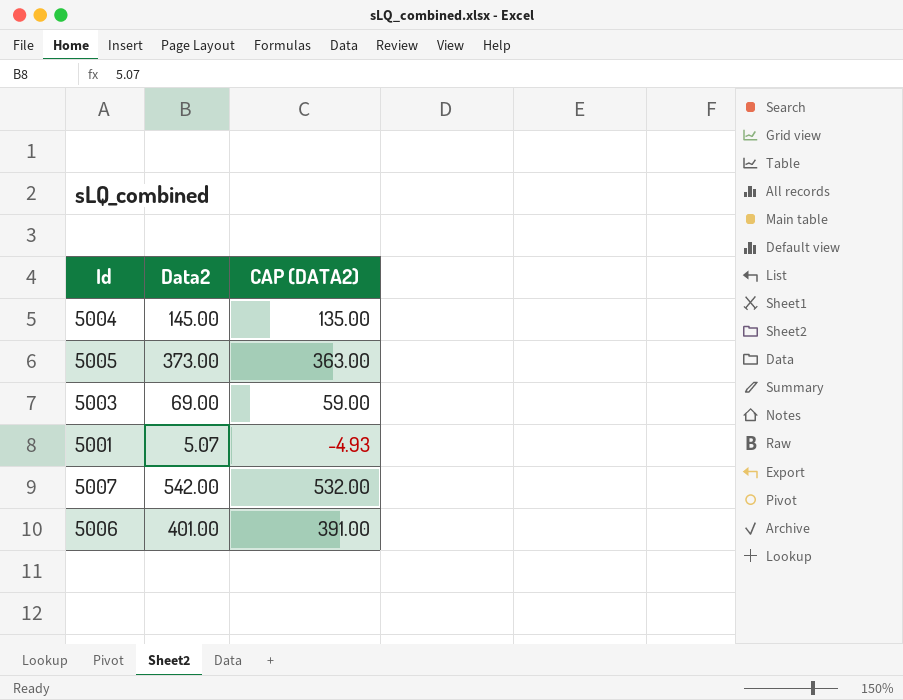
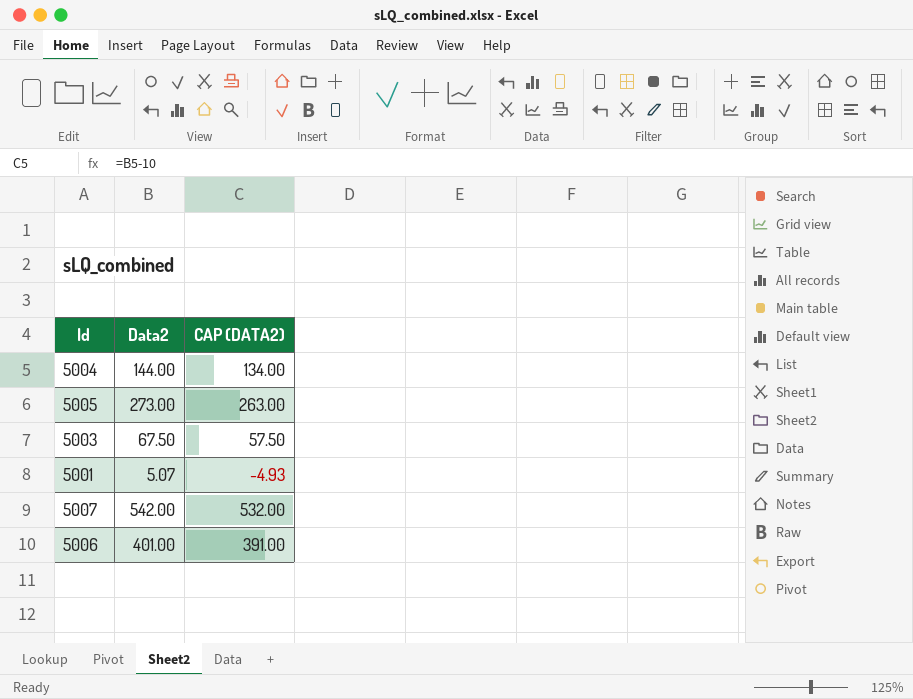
5004 | Data2: 145.00 -> 144.00
5004 | CAP (DATA2): 135.00 -> 134.00
5005 | Data2: 373.00 -> 273.00
5005 | CAP (DATA2): 363.00 -> 263.00
5003 | Data2: 69.00 -> 67.50
5003 | CAP (DATA2): 59.00 -> 57.50

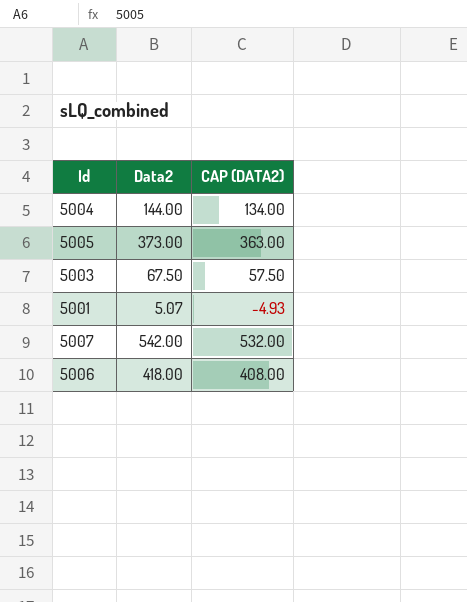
5005 | Data2: 273.00 -> 373.00
5005 | CAP (DATA2): 263.00 -> 363.00
5006 | Data2: 401.00 -> 418.00
5006 | CAP (DATA2): 391.00 -> 408.00

